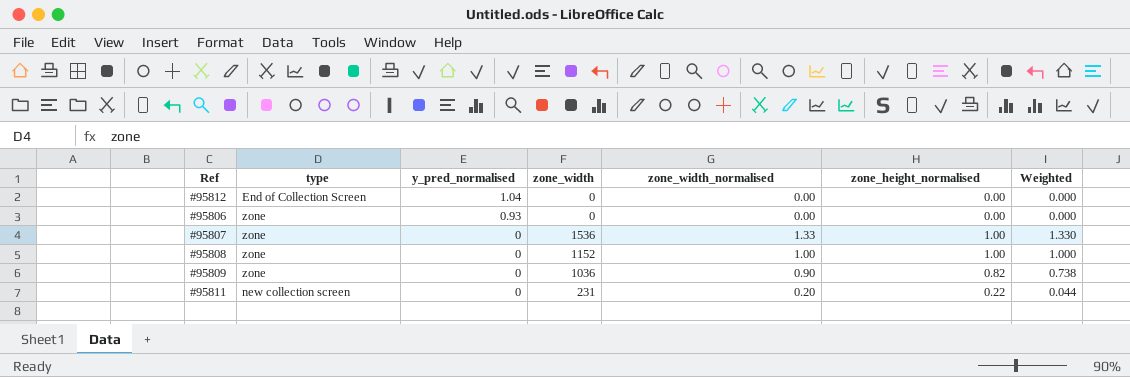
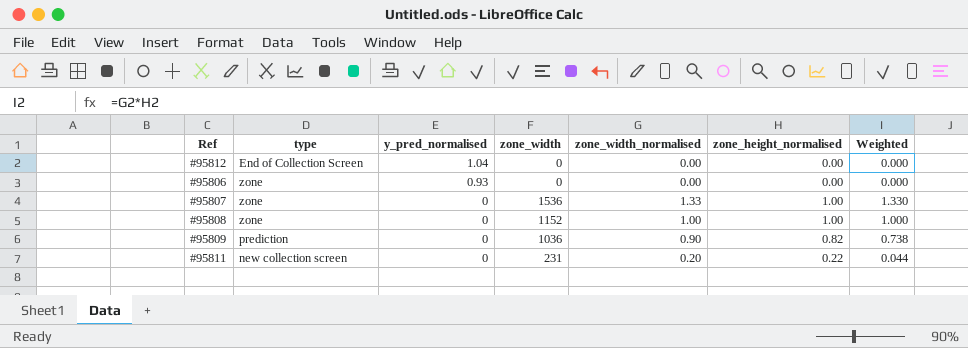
#95809 | type: zone -> prediction

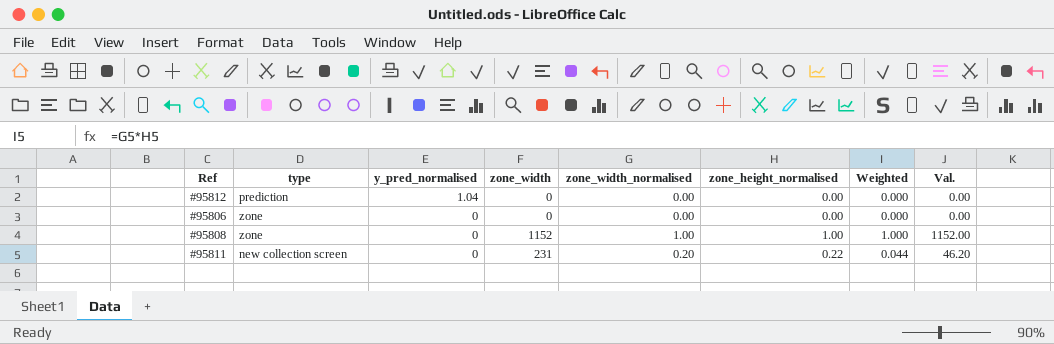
column Val. | formula: none -> [zone_width] * [zone_width_normalised]
row #95807: zone | 0 | 1536 | 1.33 | 1.00 | 1.330 -> none
row #95809: prediction | 0 | 1036 | 0.90 | 0.82 | 0.738 -> none
#95812 | type: End of Collection Screen -> prediction
#95806 | y_pred_normalised: 0.93 -> 0

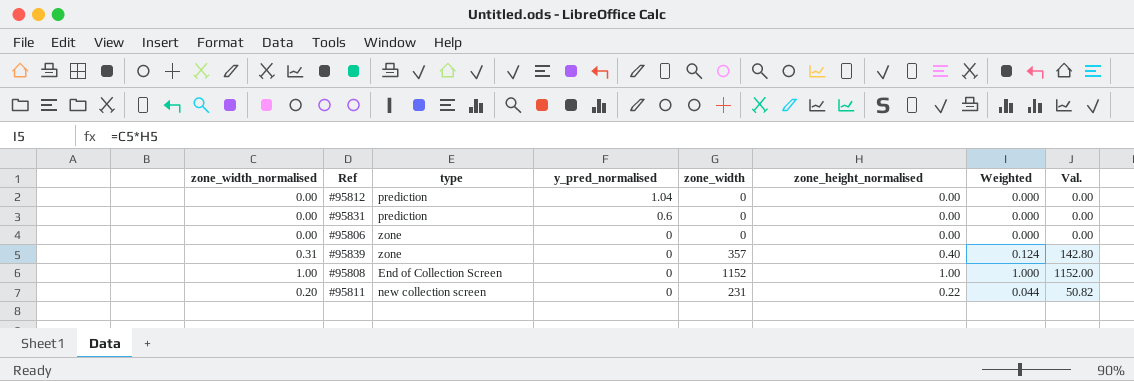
column zone_width_normalised | position: 5 -> 1
column Val. | formula: [zone_width] * [zone_width_normalised] -> [zone_width] * [zone_height_normalised]
row #95831: none -> 0.00 | prediction | 0.6 | 0 | 0.00 | 0.000 | 0.00
row #95839: none -> 0.31 | zone | 0 | 357 | 0.40 | 0.124 | 142.80
#95808 | type: zone -> End of Collection Screen

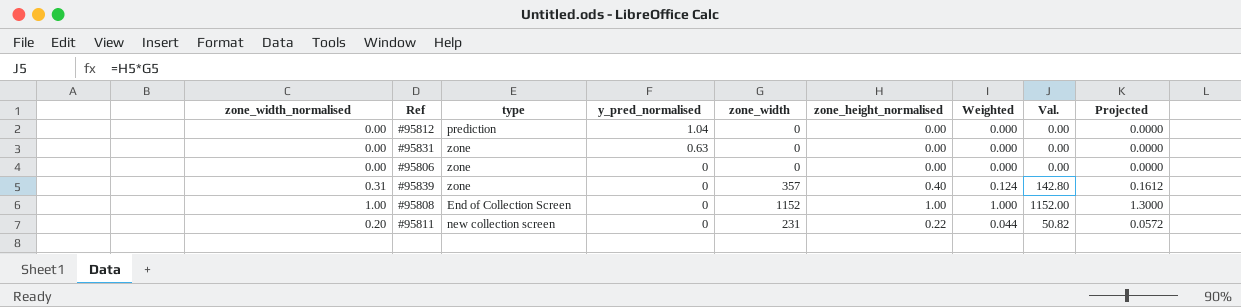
column Projected | formula: none -> [Weighted] * 1.3
#95831 | type: prediction -> zone
#95831 | y_pred_normalised: 0.6 -> 0.63

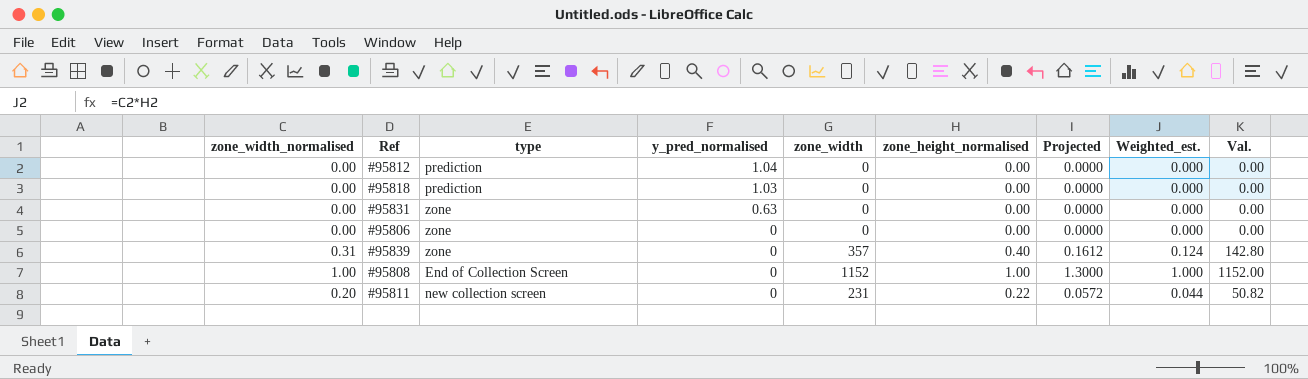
column Projected | position: 9 -> 7
column name: Weighted -> Weighted_est.
row #95818: none -> 0.00 | prediction | 1.03 | 0 | 0.00 | 0.0000 | 0.000 | 0.00

